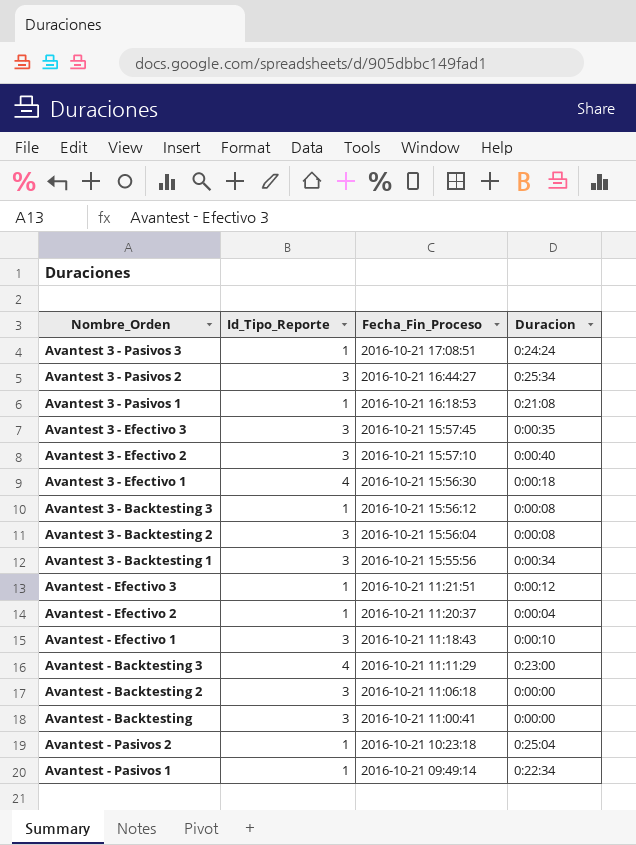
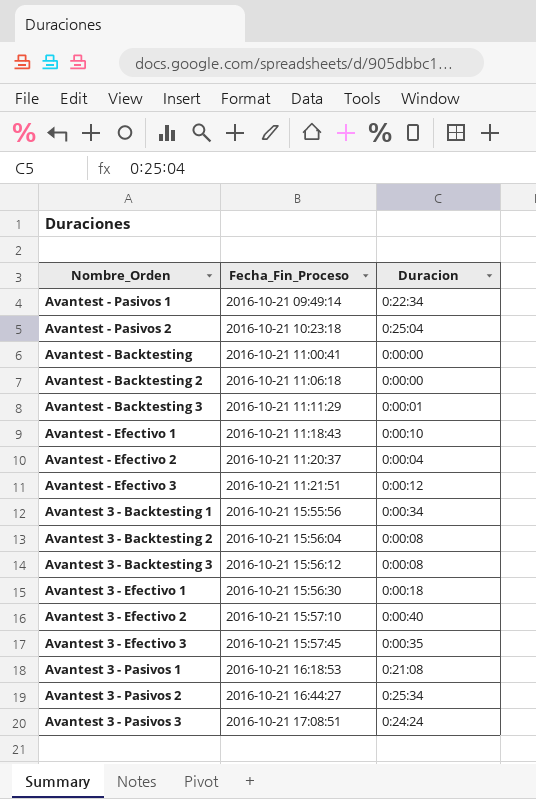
row order: Fecha_Fin_Proceso descending -> Fecha_Fin_Proceso ascending
column Id_Tipo_Reporte | position: 2 -> none
Avantest - Backtesting 3 | Duracion: 0:23:00 -> 0:00:01

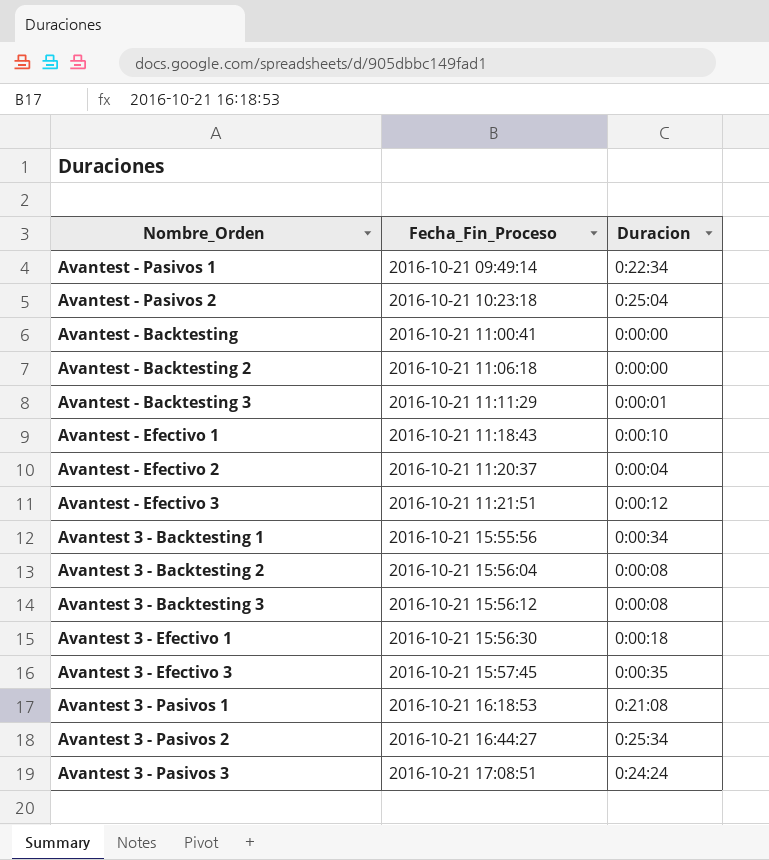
row Avantest 3 - Efectivo 2: 2016-10-21 15:57:10 | 0:00:40 -> none

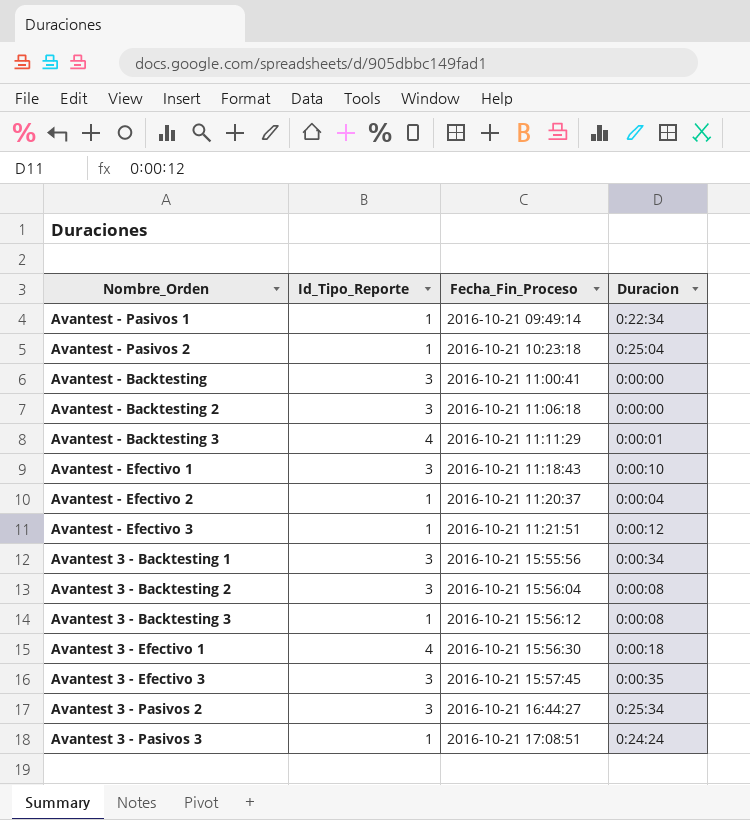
column Id_Tipo_Reporte | position: none -> 2
row Avantest 3 - Pasivos 1: 2016-10-21 16:18:53 | 0:21:08 -> none

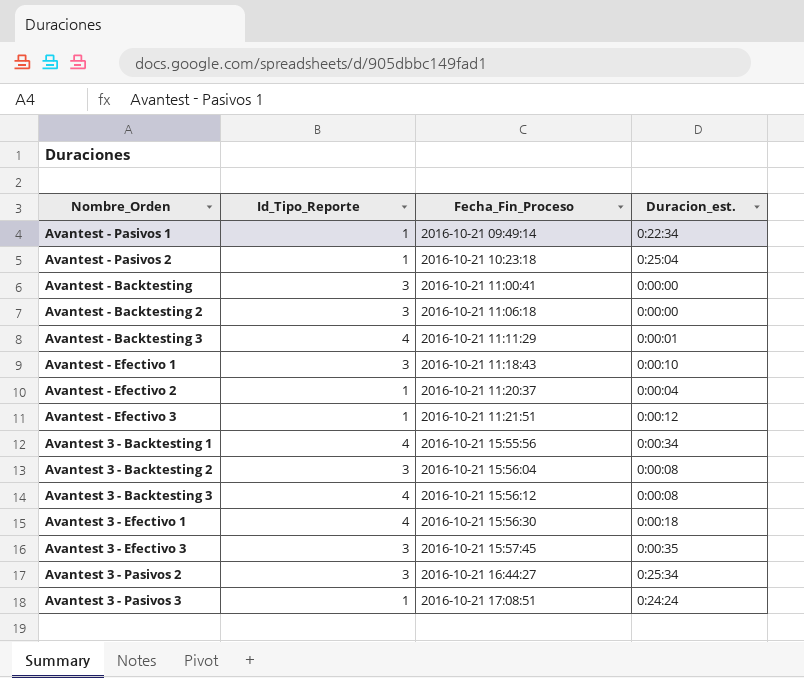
column name: Duracion -> Duracion_est.
Avantest 3 - Backtesting 1 | Id_Tipo_Reporte: 3 -> 4
Avantest 3 - Backtesting 3 | Id_Tipo_Reporte: 1 -> 4

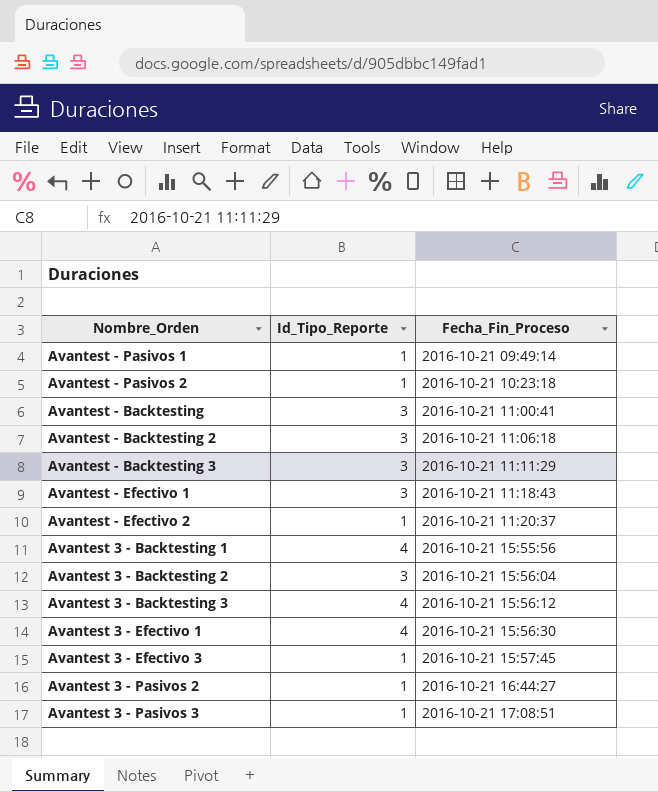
column Duracion_est. | position: 4 -> none
row Avantest - Efectivo 3: 1 | 2016-10-21 11:21:51 | 0:00:12 -> none
Avantest - Backtesting 3 | Id_Tipo_Reporte: 4 -> 3
Avantest 3 - Efectivo 3 | Id_Tipo_Reporte: 3 -> 1
Avantest 3 - Pasivos 2 | Id_Tipo_Reporte: 3 -> 1

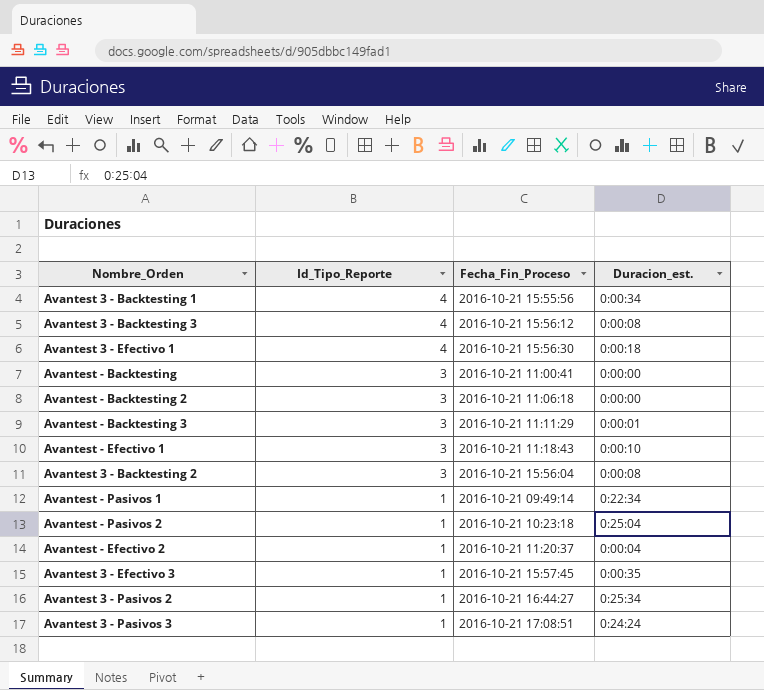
row order: Fecha_Fin_Proceso ascending -> Id_Tipo_Reporte descending
column Duracion_est. | position: none -> 4

